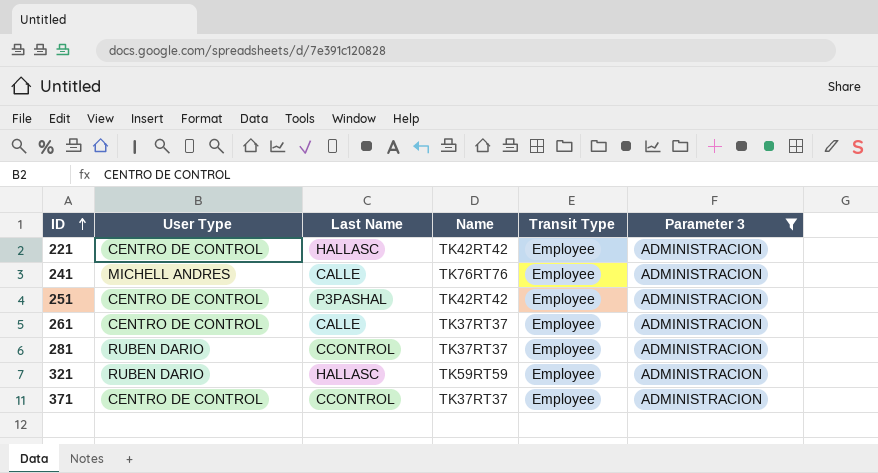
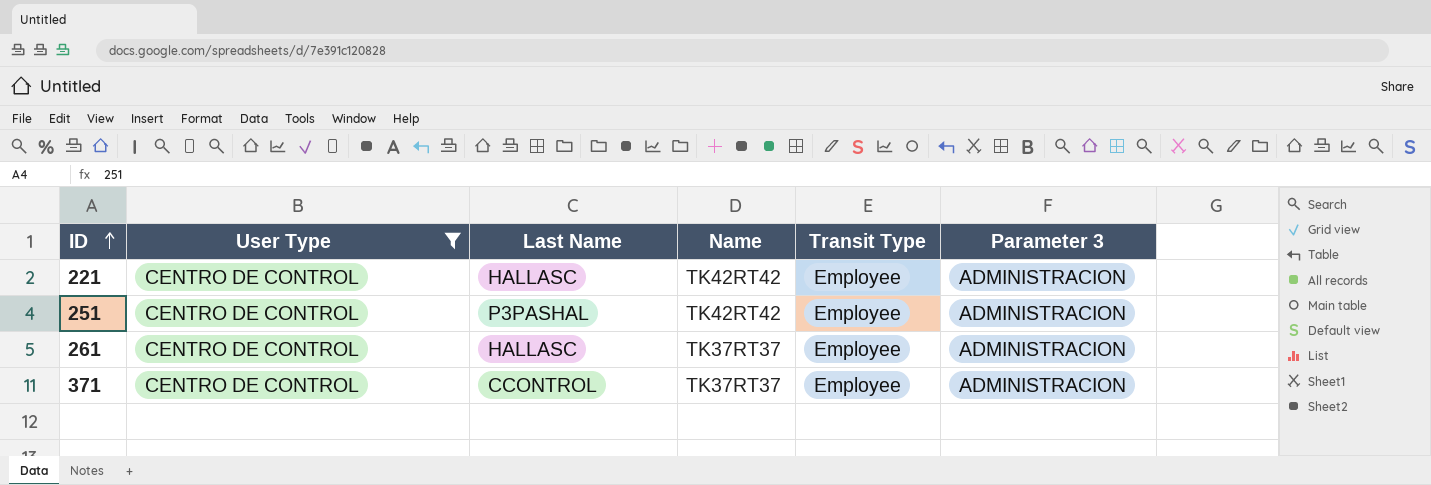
filter: Parameter 3 = ADMINISTRACION -> User Type = CENTRO DE CONTROL
261 | Last Name: CALLE -> HALLASC

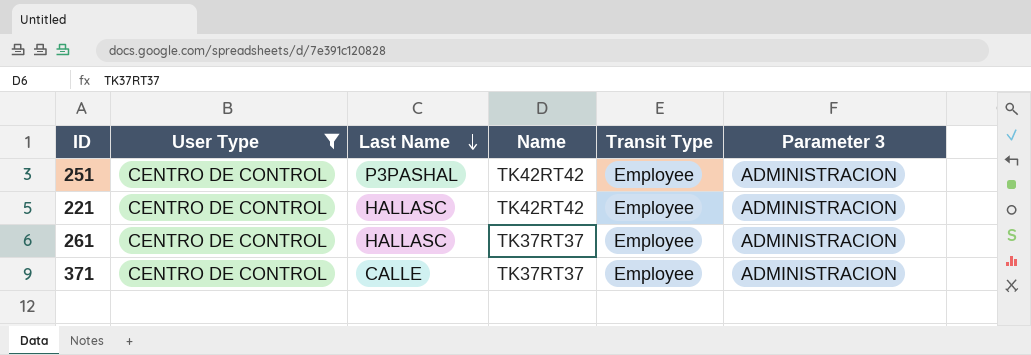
row order: ID ascending -> Last Name descending
371 | Last Name: CCONTROL -> CALLE

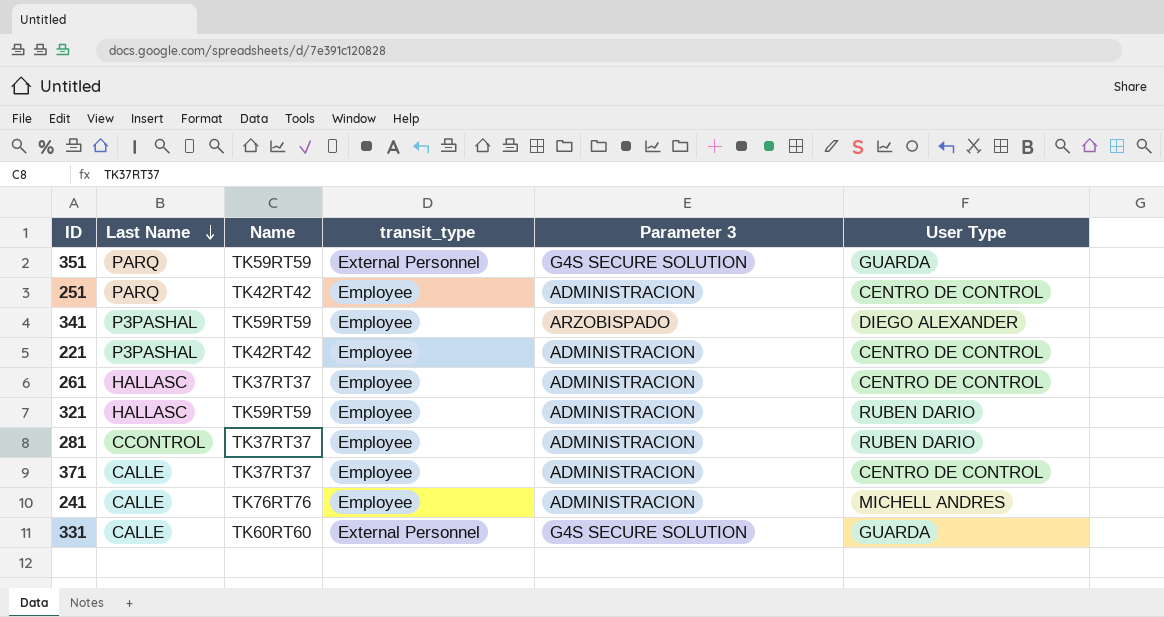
filter: User Type = CENTRO DE CONTROL -> none
column name: Transit Type -> transit_type
column User Type | position: 2 -> 6
251 | Last Name: P3PASHAL -> PARQ
221 | Last Name: HALLASC -> P3PASHAL

